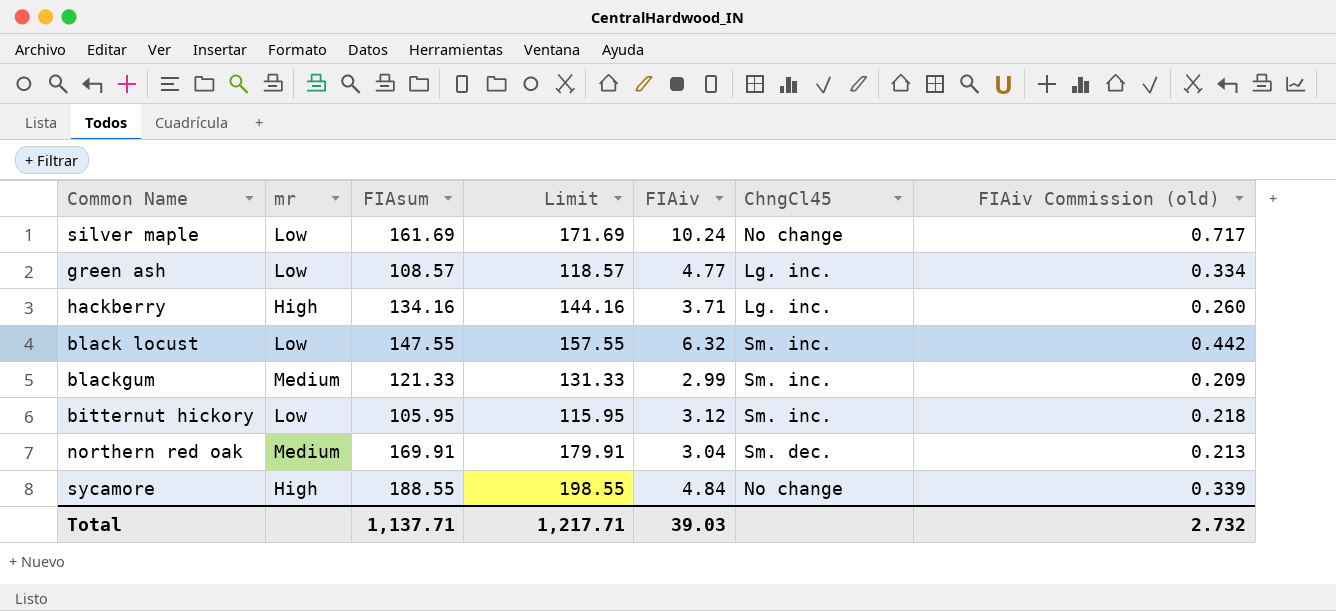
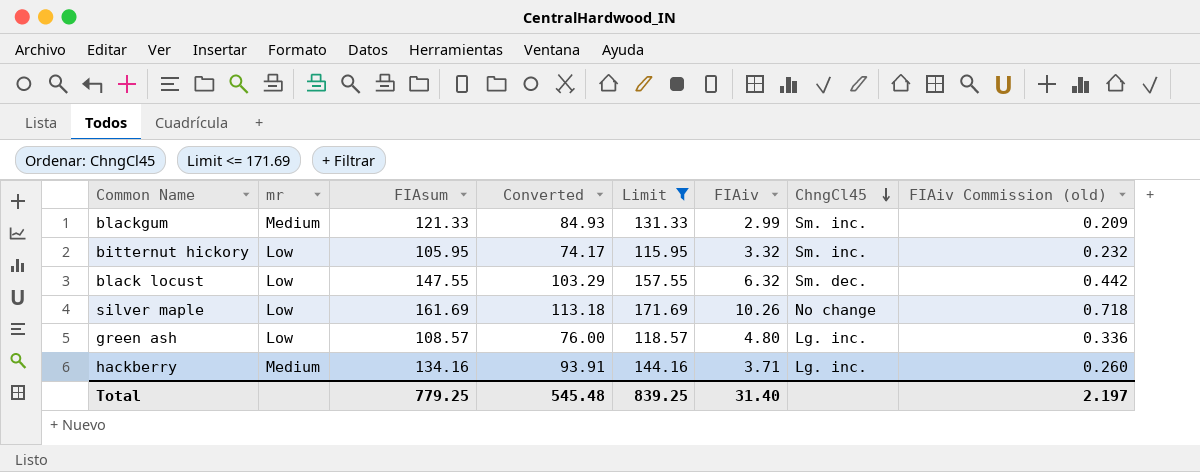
filter: none -> Limit <= 171.69
row order: none -> ChngCl45 descending
column Converted | formula: none -> [FIAsum] * 0.7
bitternut hickory | FIAiv: 3.12 -> 3.32
bitternut hickory | FIAiv Commission (old): 0.218 -> 0.232
black locust | ChngCl45: Sm. inc. -> Sm. dec.
silver maple | FIAiv: 10.24 -> 10.26
silver maple | FIAiv Commission (old): 0.717 -> 0.718
green ash | FIAiv: 4.77 -> 4.80
green ash | FIAiv Commission (old): 0.334 -> 0.336
hackberry | mr: High -> Medium
Total | FIAsum: 1,137.71 -> 779.25
Total | Limit: 1,217.71 -> 839.25
Total | FIAiv: 39.03 -> 31.40
Total | FIAiv Commission (old): 2.732 -> 2.197

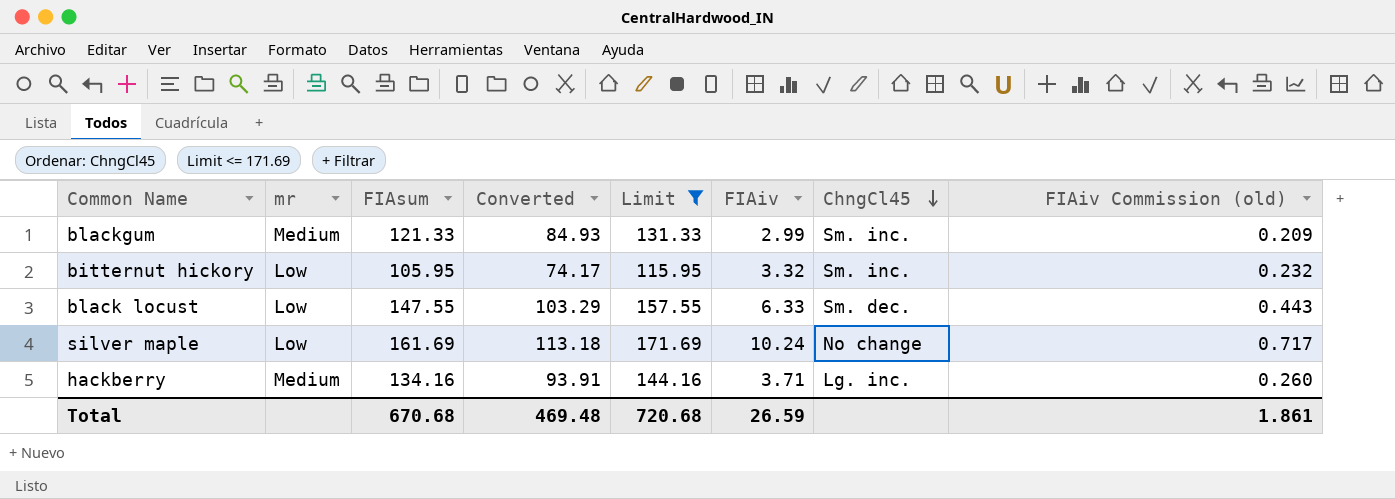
row green ash: Low | 108.57 | 76.00 | 118.57 | 4.80 | Lg. inc. | 0.336 -> none
black locust | FIAiv: 6.32 -> 6.33
black locust | FIAiv Commission (old): 0.442 -> 0.443
silver maple | FIAiv: 10.26 -> 10.24
silver maple | FIAiv Commission (old): 0.718 -> 0.717
Total | FIAsum: 779.25 -> 670.68
Total | Converted: 545.48 -> 469.48
Total | Limit: 839.25 -> 720.68
Total | FIAiv: 31.40 -> 26.59
Total | FIAiv Commission (old): 2.197 -> 1.861

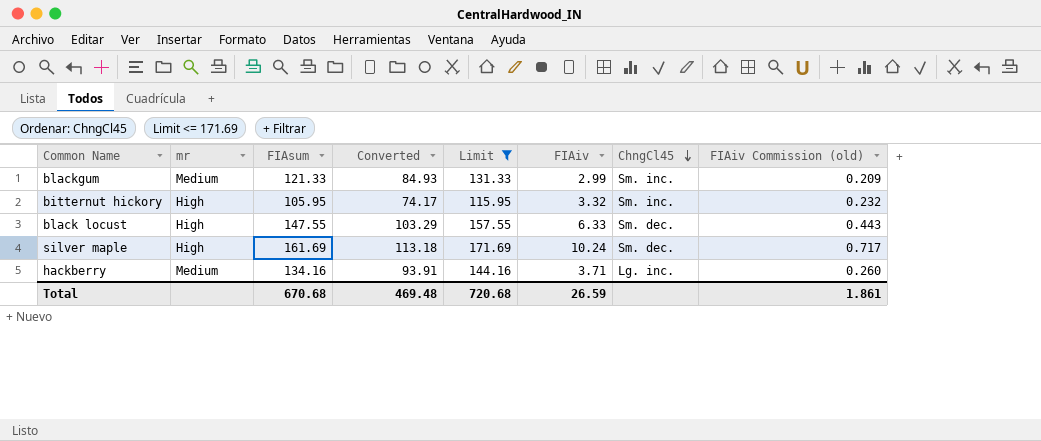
bitternut hickory | mr: Low -> High
black locust | mr: Low -> High
silver maple | mr: Low -> High
silver maple | ChngCl45: No change -> Sm. dec.

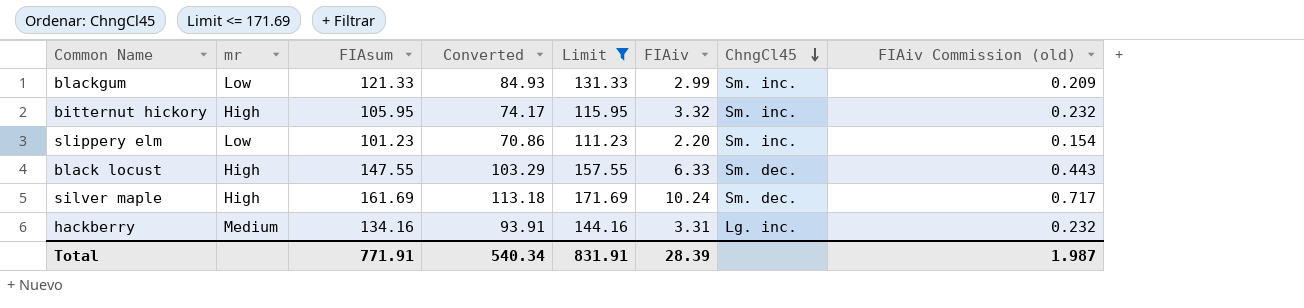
blackgum | mr: Medium -> Low
row slippery elm: none -> Low | 101.23 | 70.86 | 111.23 | 2.20 | Sm. inc. | 0.154
hackberry | FIAiv: 3.71 -> 3.31
hackberry | FIAiv Commission (old): 0.260 -> 0.232
Total | FIAsum: 670.68 -> 771.91
Total | Converted: 469.48 -> 540.34
Total | Limit: 720.68 -> 831.91
Total | FIAiv: 26.59 -> 28.39
Total | FIAiv Commission (old): 1.861 -> 1.987

